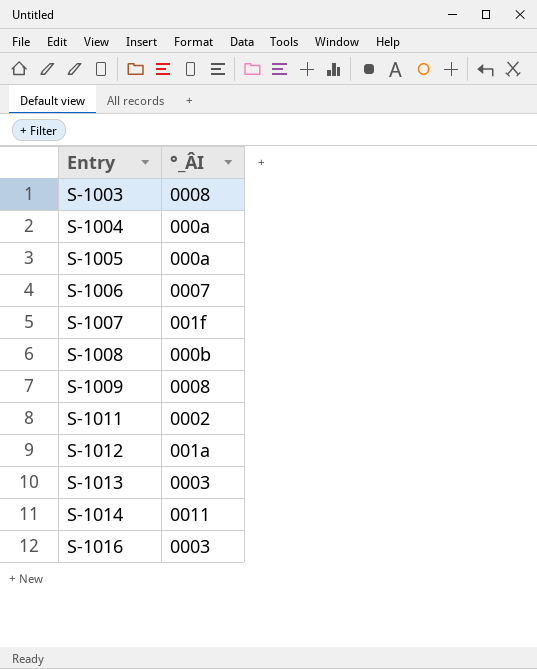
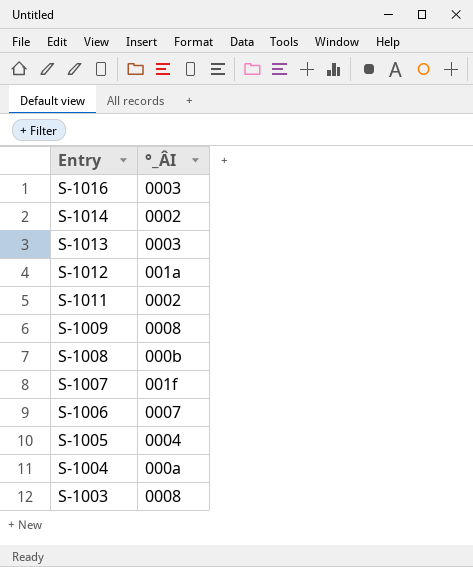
row order: Entry ascending -> Entry descending
S-1014 | °_ÂI: 0011 -> 0002
S-1005 | °_ÂI: 000a -> 0004

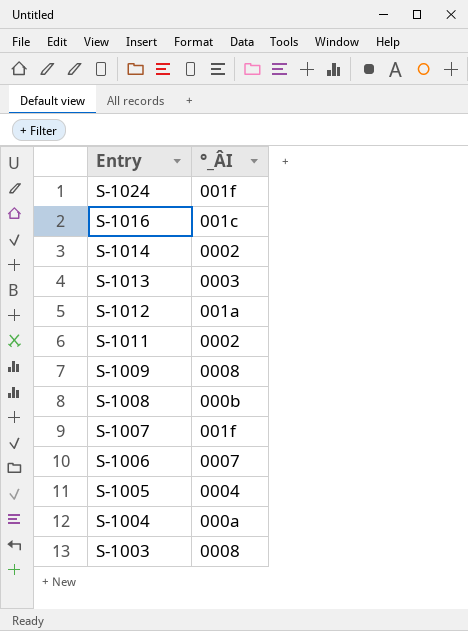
row S-1024: none -> 001f
S-1016 | °_ÂI: 0003 -> 001c

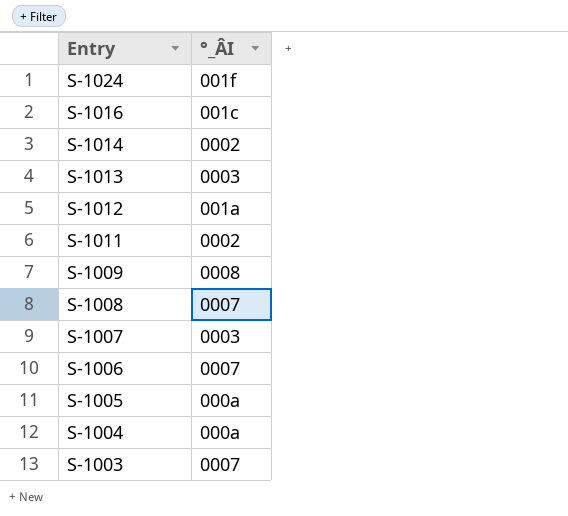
S-1008 | °_ÂI: 000b -> 0007
S-1007 | °_ÂI: 001f -> 0003
S-1005 | °_ÂI: 0004 -> 000a
S-1003 | °_ÂI: 0008 -> 0007

